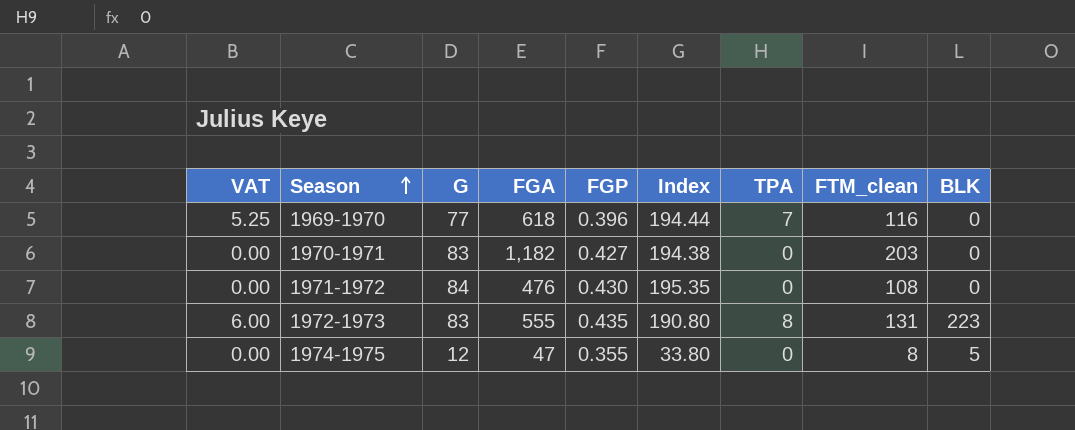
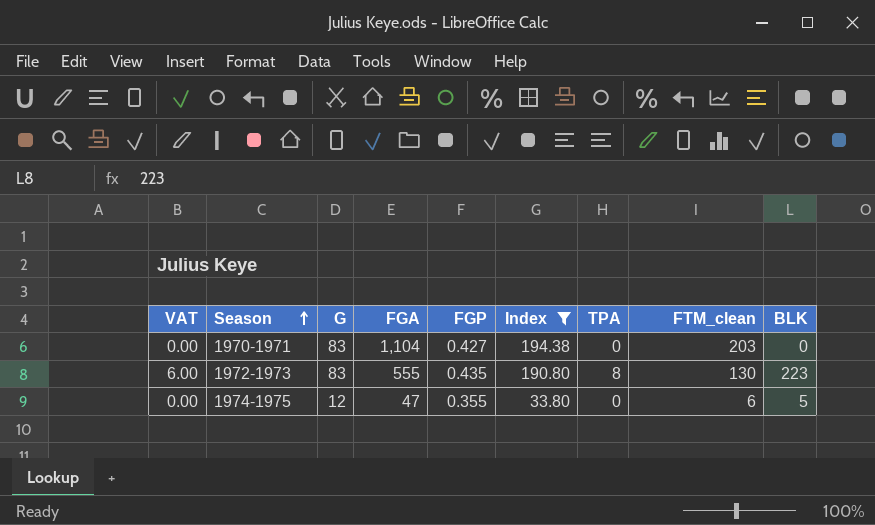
filter: none -> Index <= 194.38
1970-1971 | FGA: 1,182 -> 1,104
1972-1973 | FTM_clean: 131 -> 130
1974-1975 | FTM_clean: 8 -> 6

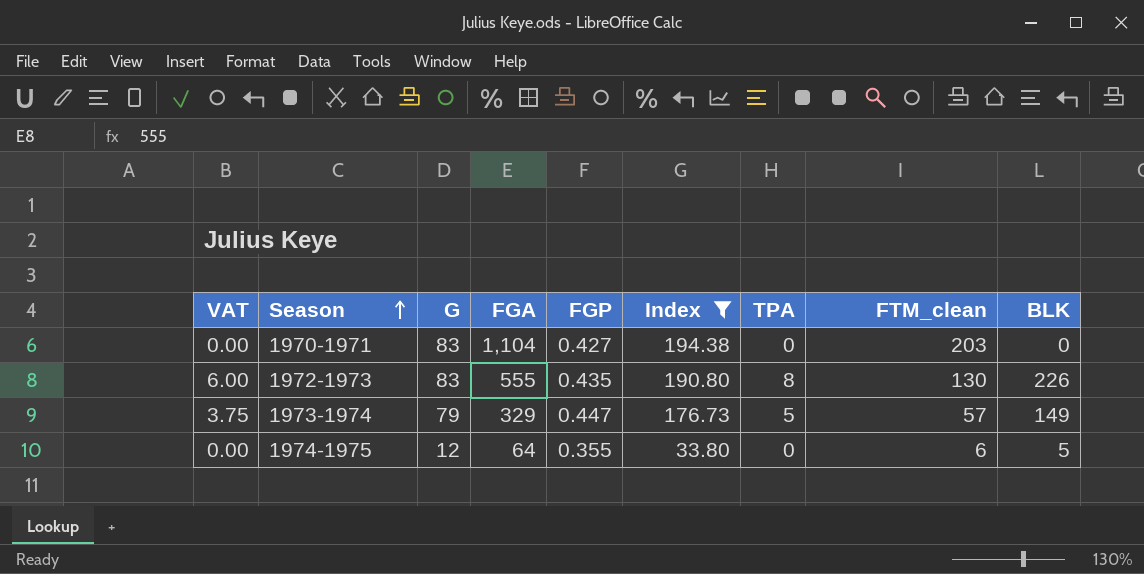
1972-1973 | BLK: 223 -> 226
row 1973-1974: none -> 3.75 | 79 | 329 | 0.447 | 176.73 | 5 | 57 | 149
1974-1975 | FGA: 47 -> 64

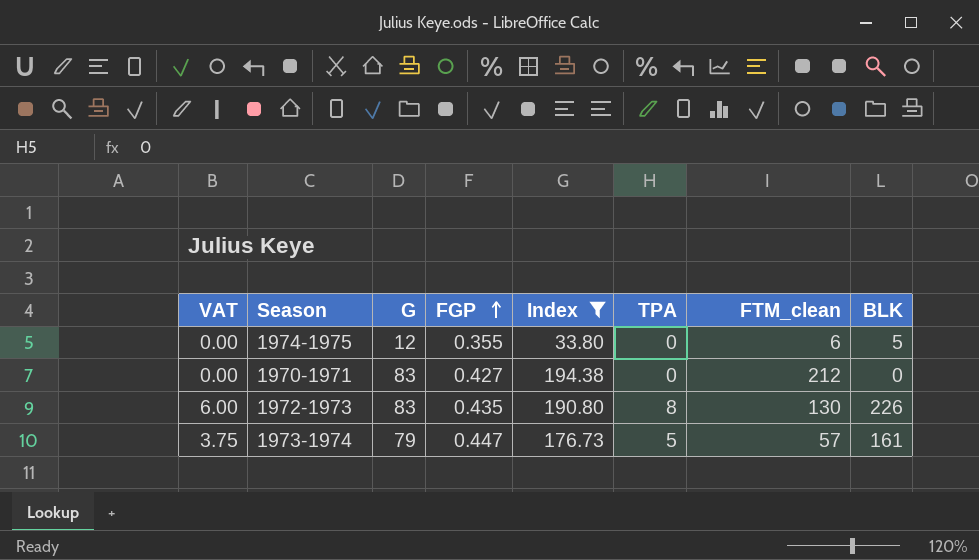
row order: Season ascending -> FGP ascending
column FGA | position: 4 -> none
1970-1971 | FTM_clean: 203 -> 212
1973-1974 | BLK: 149 -> 161

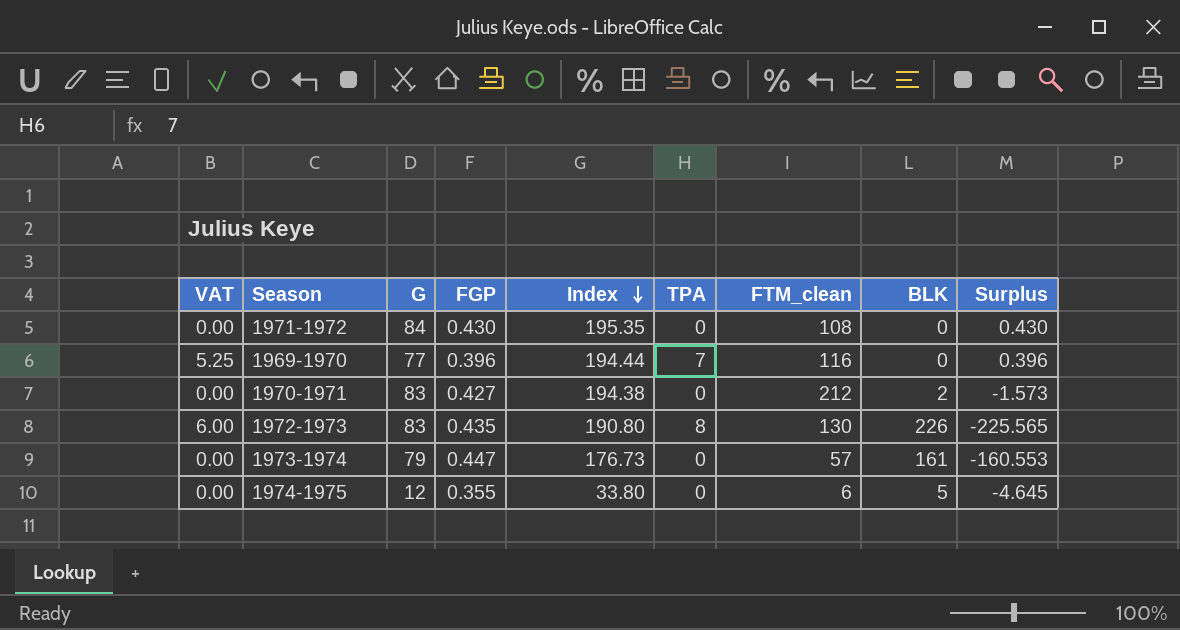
filter: Index <= 194.38 -> none
row order: FGP ascending -> Index descending
column Surplus | formula: none -> [FGP] - [BLK]
1970-1971 | BLK: 0 -> 2
1973-1974 | VAT: 3.75 -> 0.00
1973-1974 | TPA: 5 -> 0

